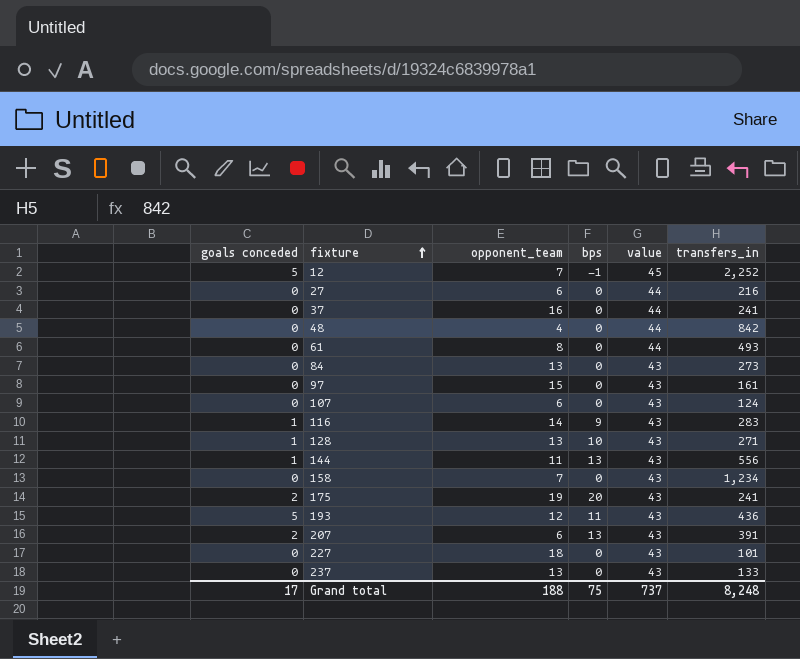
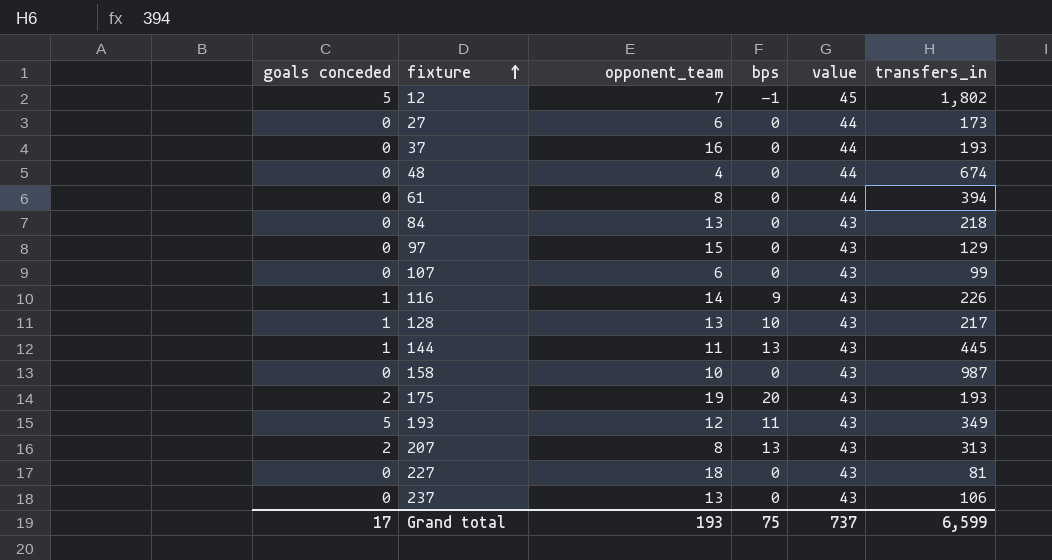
12 | transfers_in: 2,252 -> 1,802
27 | transfers_in: 216 -> 173
37 | transfers_in: 241 -> 193
48 | transfers_in: 842 -> 674
61 | transfers_in: 493 -> 394
84 | transfers_in: 273 -> 218
97 | transfers_in: 161 -> 129
107 | transfers_in: 124 -> 99
116 | transfers_in: 283 -> 226
128 | transfers_in: 271 -> 217
144 | transfers_in: 556 -> 445
158 | opponent_team: 7 -> 10
158 | transfers_in: 1,234 -> 987
175 | transfers_in: 241 -> 193
193 | transfers_in: 436 -> 349
207 | opponent_team: 6 -> 8
207 | transfers_in: 391 -> 313
227 | transfers_in: 101 -> 81
237 | transfers_in: 133 -> 106
Grand total | opponent_team: 188 -> 193
Grand total | transfers_in: 8,248 -> 6,599

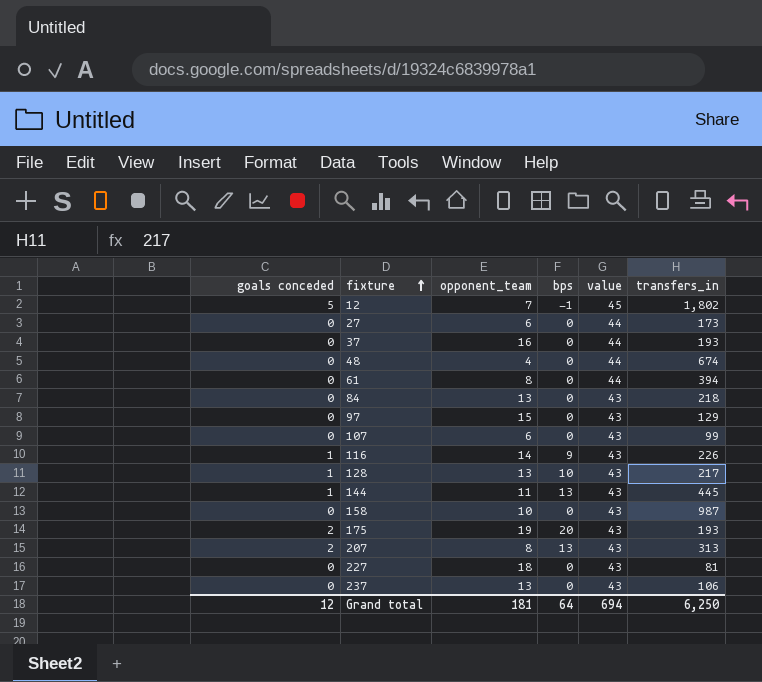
row 193: 5 | 12 | 11 | 43 | 349 -> none
Grand total | goals conceded: 17 -> 12
Grand total | opponent_team: 193 -> 181
Grand total | bps: 75 -> 64
Grand total | value: 737 -> 694
Grand total | transfers_in: 6,599 -> 6,250

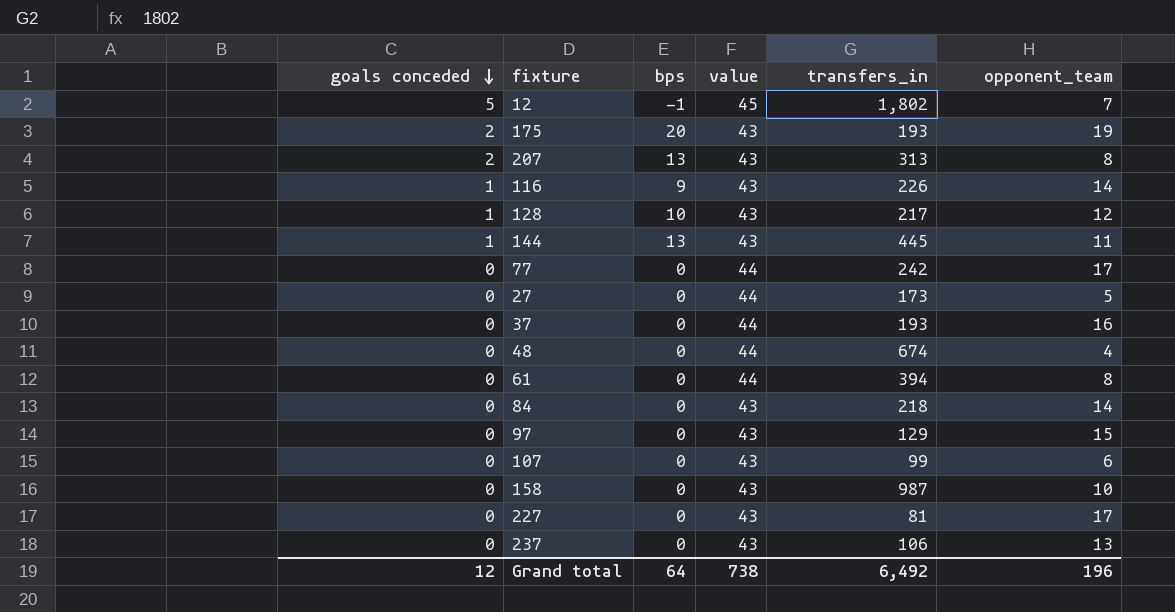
row order: fixture ascending -> goals conceded descending
column opponent_team | position: 3 -> 6
128 | opponent_team: 13 -> 12
row 77: none -> 0 | 0 | 44 | 242 | 17
27 | opponent_team: 6 -> 5
84 | opponent_team: 13 -> 14
227 | opponent_team: 18 -> 17
Grand total | value: 694 -> 738
Grand total | transfers_in: 6,250 -> 6,492
Grand total | opponent_team: 181 -> 196

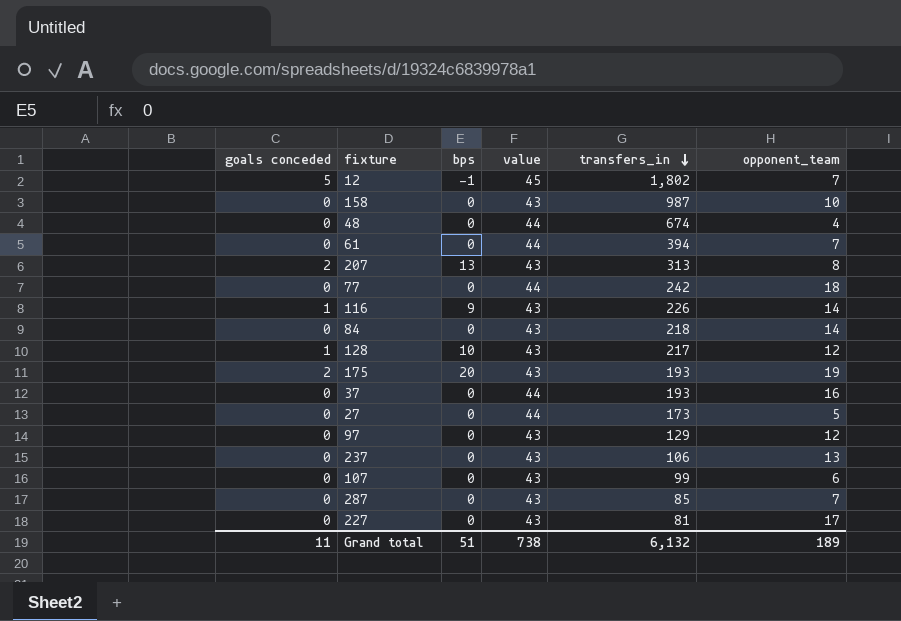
row order: goals conceded descending -> transfers_in descending
row 144: 1 | 13 | 43 | 445 | 11 -> none
61 | opponent_team: 8 -> 7
77 | opponent_team: 17 -> 18
97 | opponent_team: 15 -> 12
row 287: none -> 0 | 0 | 43 | 85 | 7
Grand total | goals conceded: 12 -> 11
Grand total | bps: 64 -> 51
Grand total | transfers_in: 6,492 -> 6,132
Grand total | opponent_team: 196 -> 189

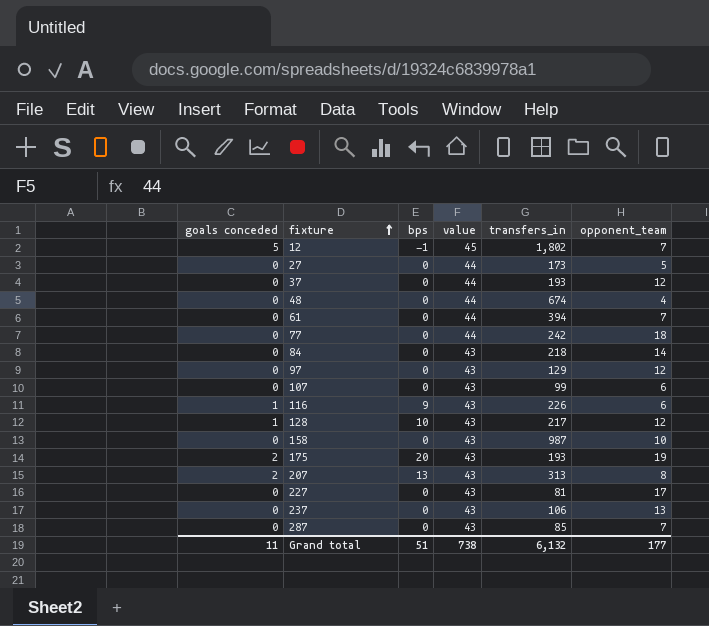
row order: transfers_in descending -> fixture ascending
37 | opponent_team: 16 -> 12
116 | opponent_team: 14 -> 6
Grand total | opponent_team: 189 -> 177

